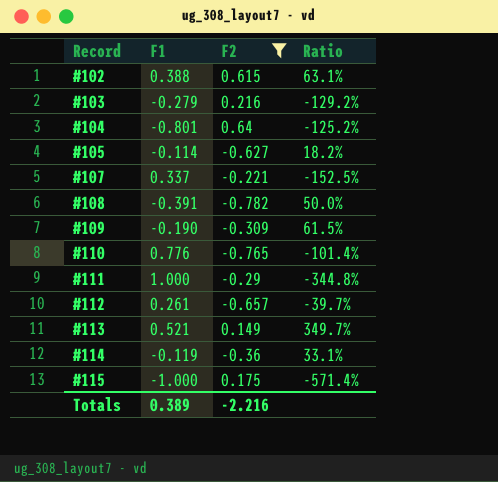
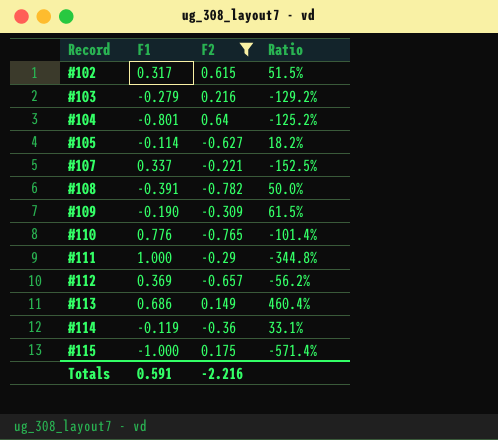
#102 | F1: 0.388 -> 0.317
#102 | Ratio: 63.1% -> 51.5%
#112 | F1: 0.261 -> 0.369
#112 | Ratio: -39.7% -> -56.2%
#113 | F1: 0.521 -> 0.686
#113 | Ratio: 349.7% -> 460.4%
Totals | F1: 0.389 -> 0.591

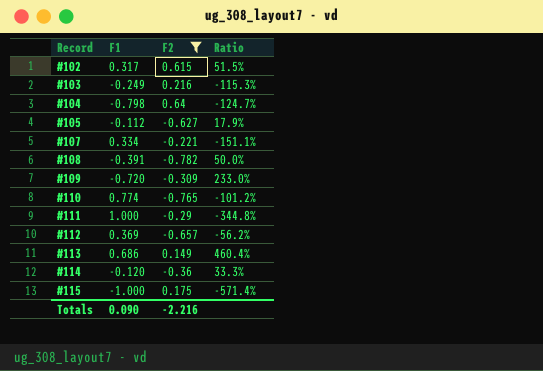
#103 | F1: -0.279 -> -0.249
#103 | Ratio: -129.2% -> -115.3%
#104 | F1: -0.801 -> -0.798
#104 | Ratio: -125.2% -> -124.7%
#105 | F1: -0.114 -> -0.112
#105 | Ratio: 18.2% -> 17.9%
#107 | F1: 0.337 -> 0.334
#107 | Ratio: -152.5% -> -151.1%
#109 | F1: -0.190 -> -0.720
#109 | Ratio: 61.5% -> 233.0%
#110 | F1: 0.776 -> 0.774
#110 | Ratio: -101.4% -> -101.2%
#114 | F1: -0.119 -> -0.120
#114 | Ratio: 33.1% -> 33.3%
Totals | F1: 0.591 -> 0.090

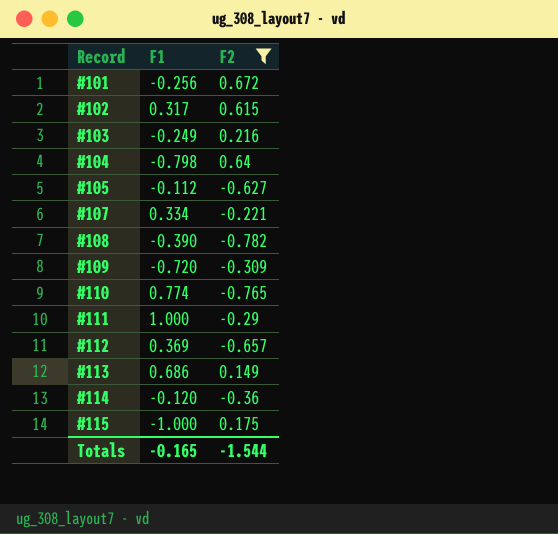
column Ratio | formula: [F1] / [F2] -> none
row #101: none -> -0.256 | 0.672
#108 | F1: -0.391 -> -0.390
Totals | F1: 0.090 -> -0.165
Totals | F2: -2.216 -> -1.544

